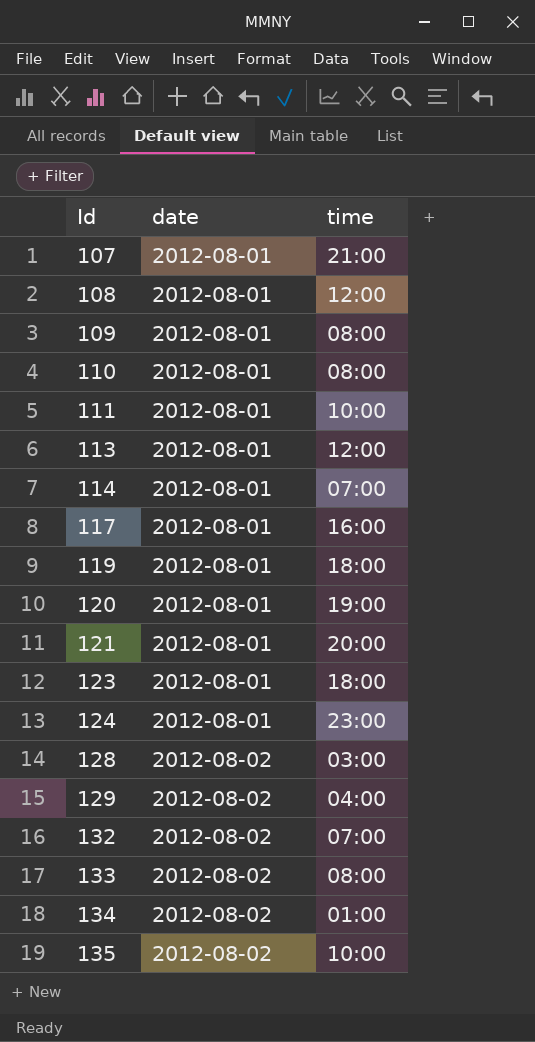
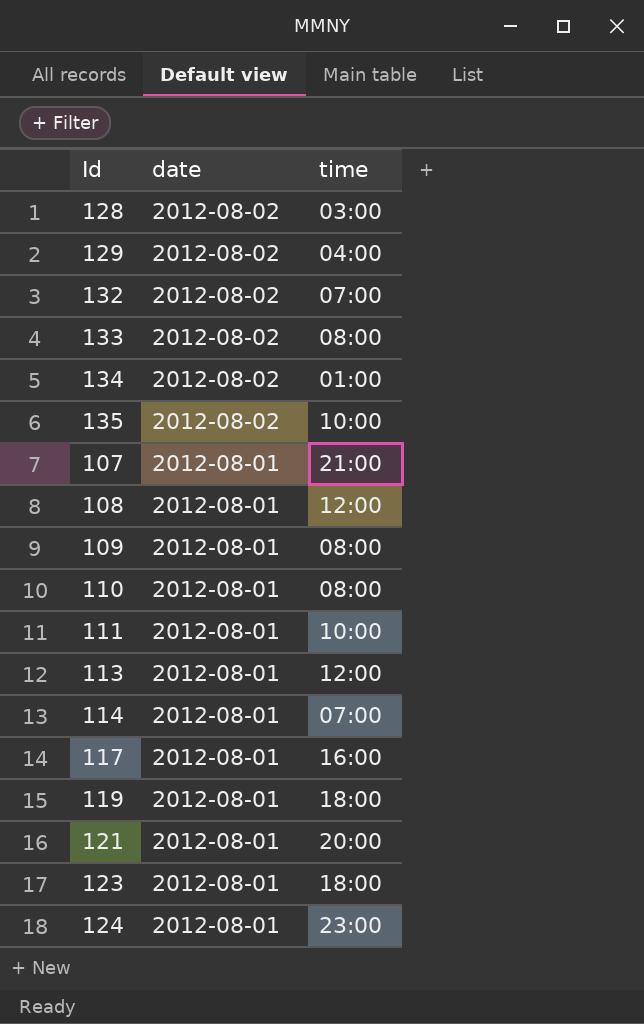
row order: Id ascending -> date descending
row 120: 2012-08-01 | 19:00 -> none

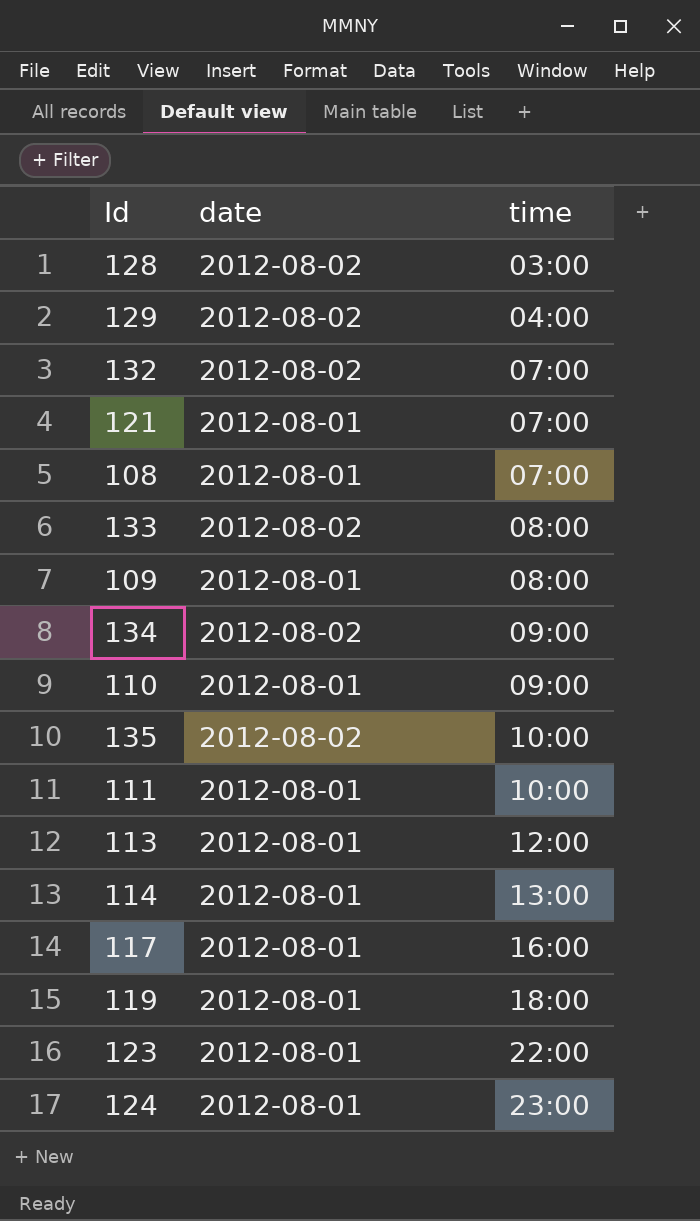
row order: date descending -> time ascending
row 107: 2012-08-01 | 21:00 -> none
121 | time: 20:00 -> 07:00
108 | time: 12:00 -> 07:00
134 | time: 01:00 -> 09:00
110 | time: 08:00 -> 09:00
114 | time: 07:00 -> 13:00
123 | time: 18:00 -> 22:00

